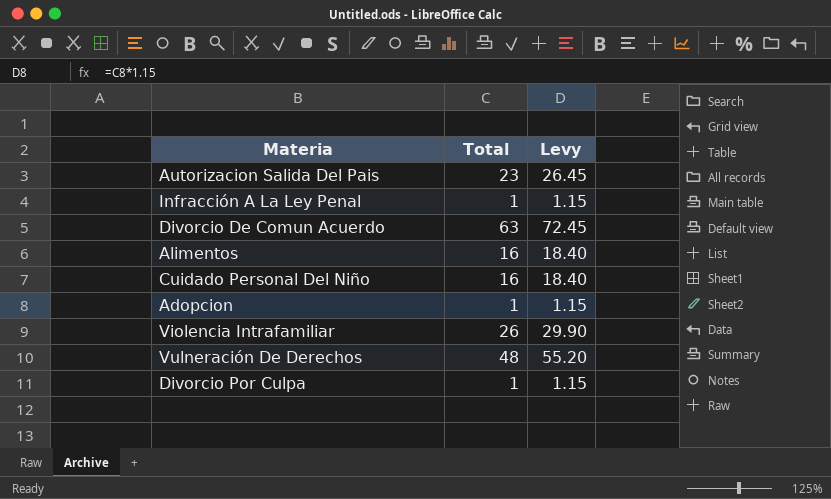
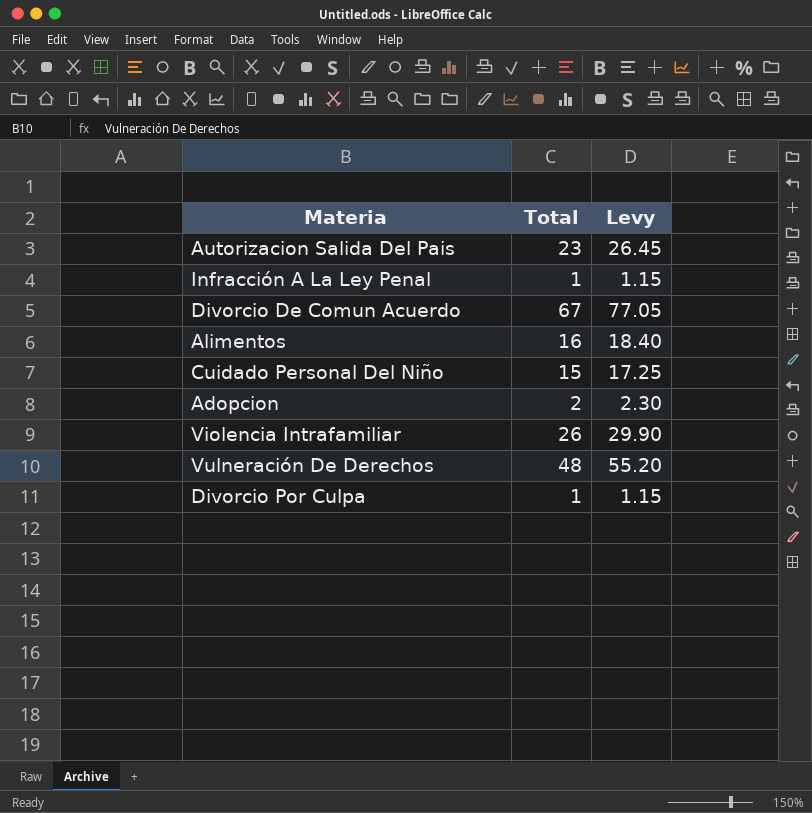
Divorcio De Comun Acuerdo | Total: 63 -> 67
Divorcio De Comun Acuerdo | Levy: 72.45 -> 77.05
Cuidado Personal Del Niño | Total: 16 -> 15
Cuidado Personal Del Niño | Levy: 18.40 -> 17.25
Adopcion | Total: 1 -> 2
Adopcion | Levy: 1.15 -> 2.30

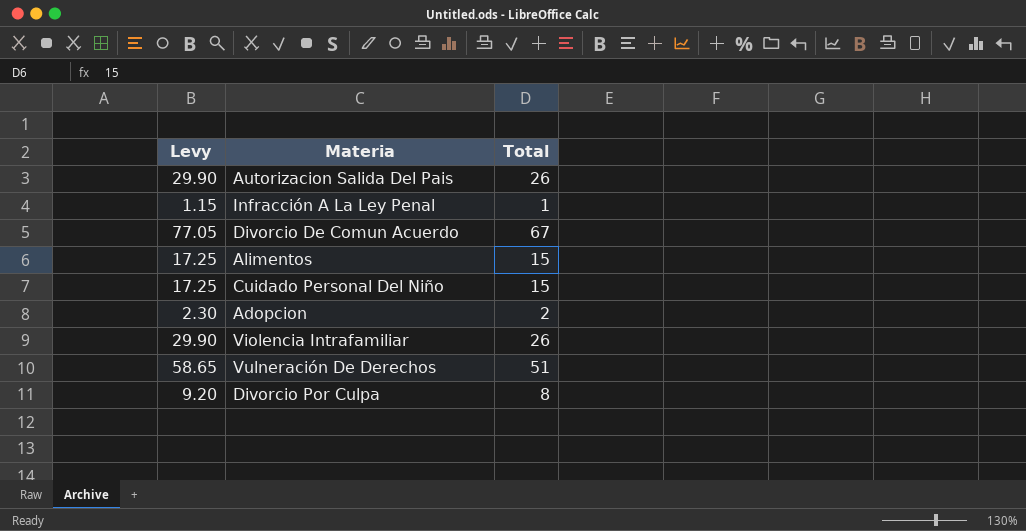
column Levy | position: 3 -> 1
Autorizacion Salida Del Pais | Levy: 26.45 -> 29.90
Autorizacion Salida Del Pais | Total: 23 -> 26
Alimentos | Levy: 18.40 -> 17.25
Alimentos | Total: 16 -> 15
Vulneración De Derechos | Levy: 55.20 -> 58.65
Vulneración De Derechos | Total: 48 -> 51
Divorcio Por Culpa | Levy: 1.15 -> 9.20
Divorcio Por Culpa | Total: 1 -> 8

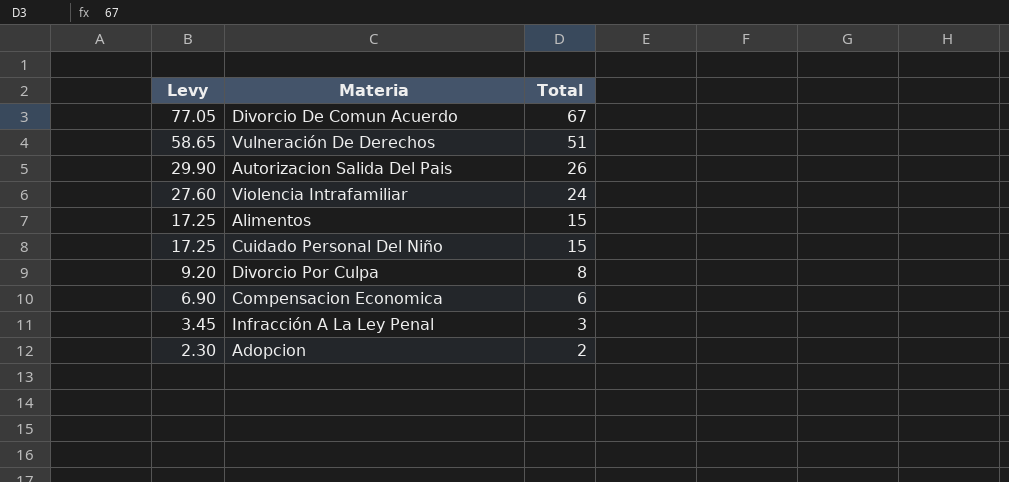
row order: none -> Levy descending
Violencia Intrafamiliar | Levy: 29.90 -> 27.60
Violencia Intrafamiliar | Total: 26 -> 24
row Compensacion Economica: none -> 6.90 | 6
Infracción A La Ley Penal | Levy: 1.15 -> 3.45
Infracción A La Ley Penal | Total: 1 -> 3

